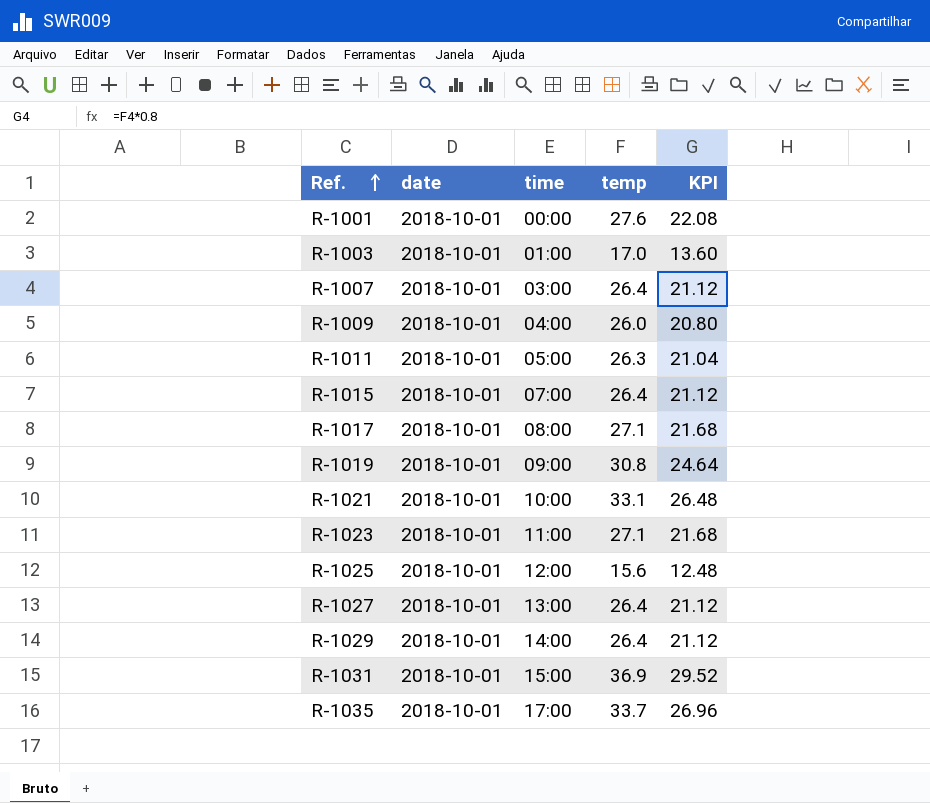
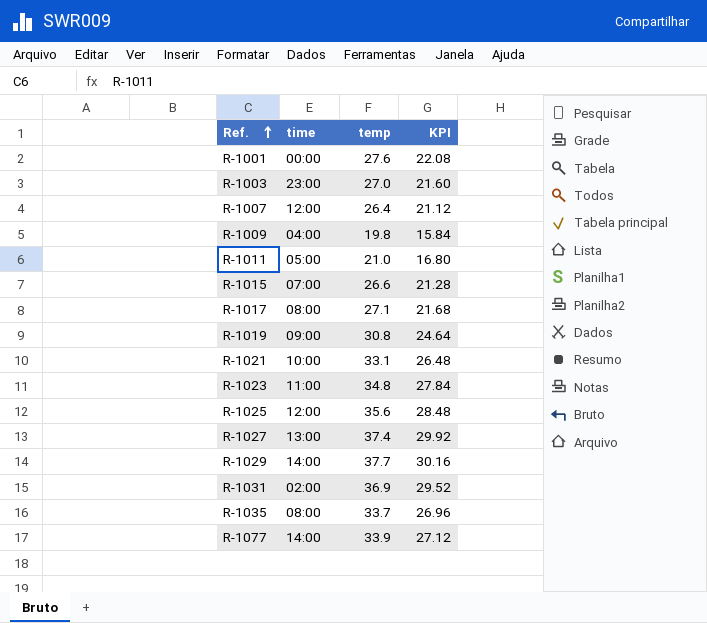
column date | position: 2 -> none
R-1003 | time: 01:00 -> 23:00
R-1003 | temp: 17.0 -> 27.0
R-1003 | KPI: 13.60 -> 21.60
R-1007 | time: 03:00 -> 12:00
R-1009 | temp: 26.0 -> 19.8
R-1009 | KPI: 20.80 -> 15.84
R-1011 | temp: 26.3 -> 21.0
R-1011 | KPI: 21.04 -> 16.80
R-1015 | temp: 26.4 -> 26.6
R-1015 | KPI: 21.12 -> 21.28
R-1023 | temp: 27.1 -> 34.8
R-1023 | KPI: 21.68 -> 27.84
R-1025 | temp: 15.6 -> 35.6
R-1025 | KPI: 12.48 -> 28.48
R-1027 | temp: 26.4 -> 37.4
R-1027 | KPI: 21.12 -> 29.92
R-1029 | temp: 26.4 -> 37.7
R-1029 | KPI: 21.12 -> 30.16
R-1031 | time: 15:00 -> 02:00
R-1035 | time: 17:00 -> 08:00
row R-1077: none -> 14:00 | 33.9 | 27.12

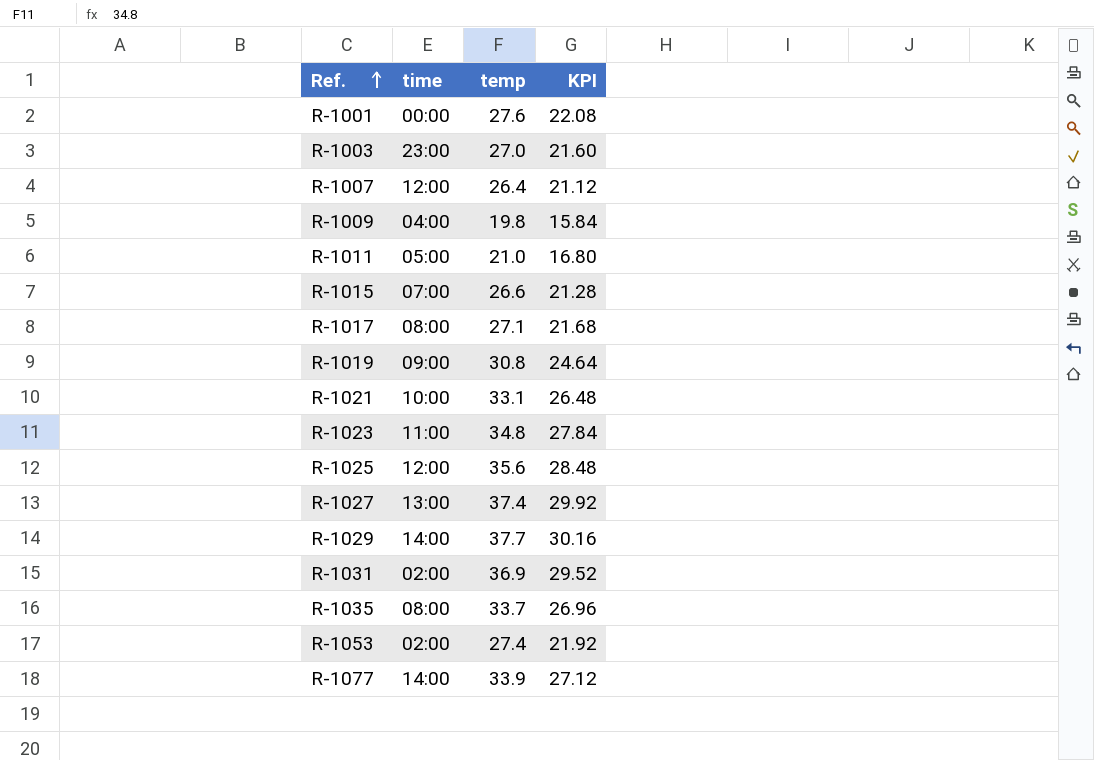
row R-1053: none -> 02:00 | 27.4 | 21.92

